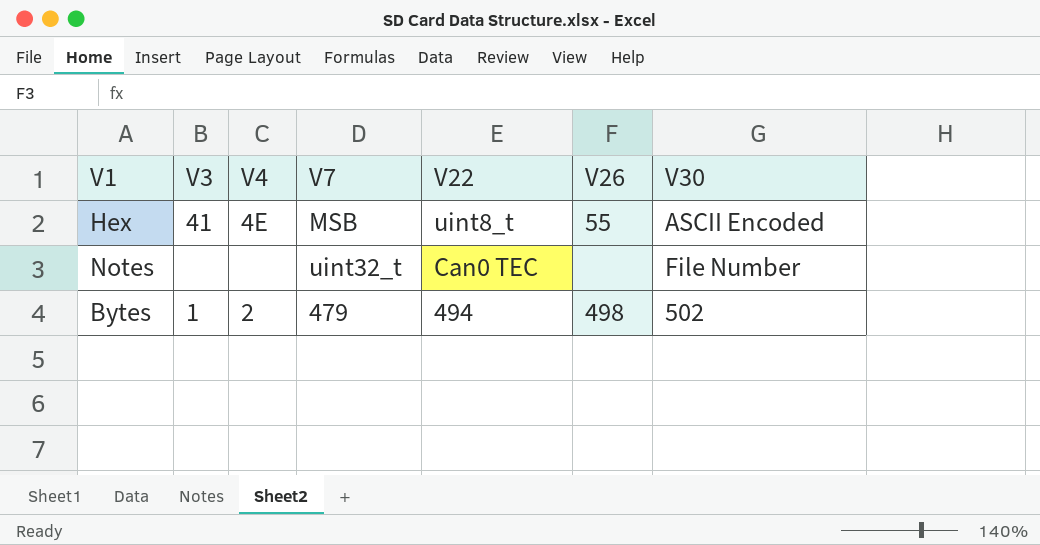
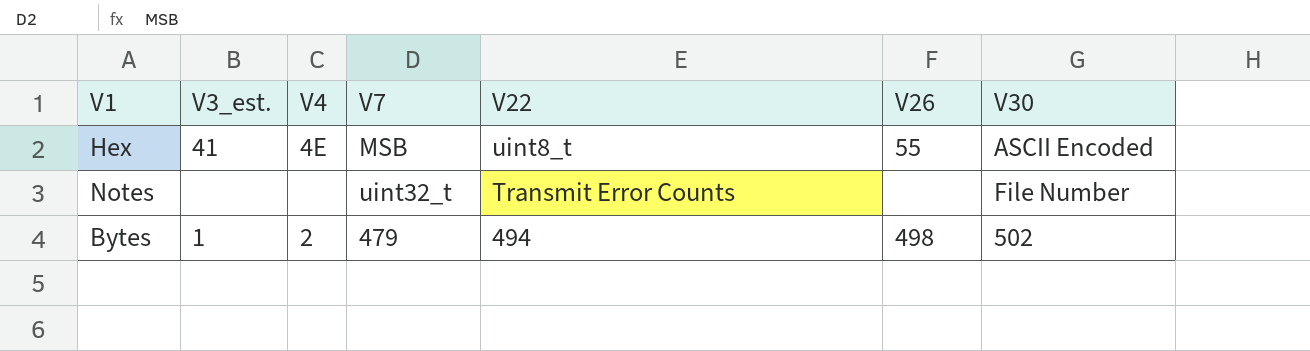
column name: V3 -> V3_est.
Notes | V22: Can0 TEC -> Transmit Error Counts

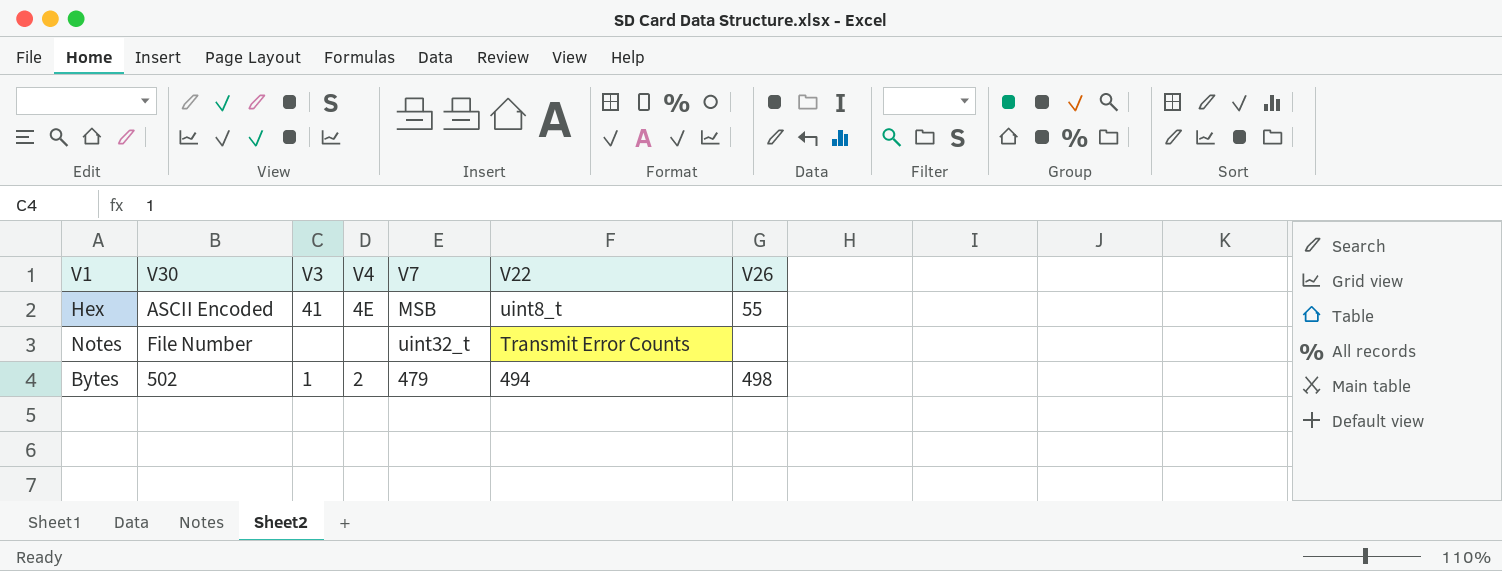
column V30 | position: 7 -> 2
column name: V3_est. -> V3

